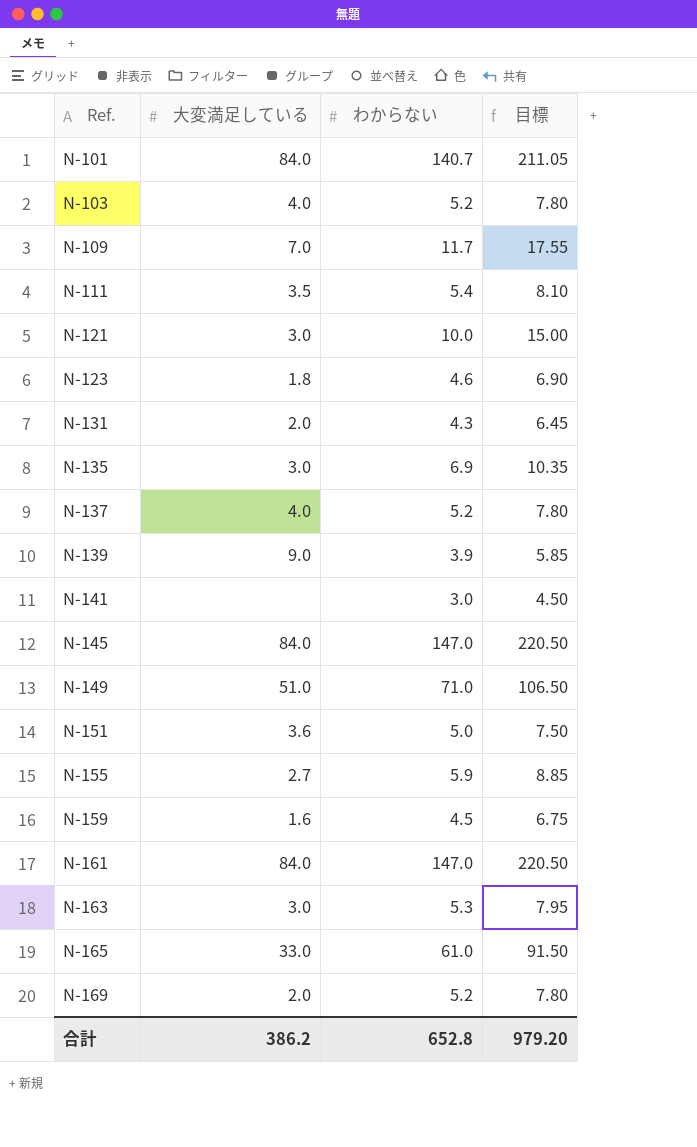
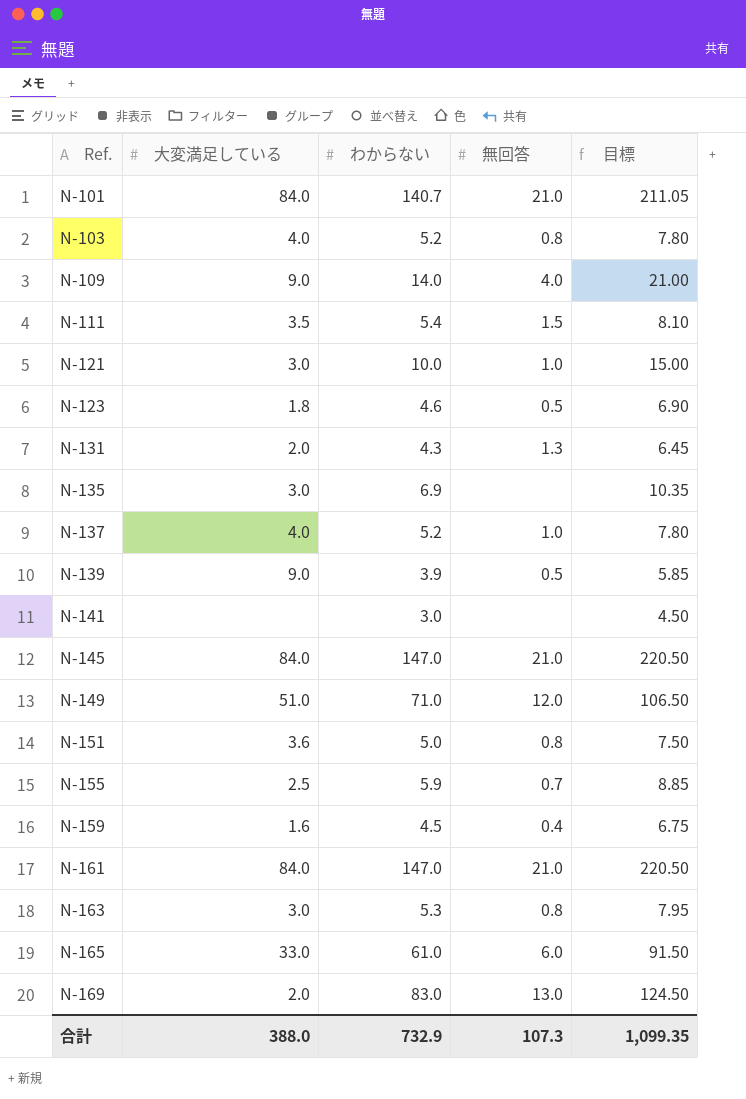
column 無回答 | position: none -> 4
N-109 | 大変満足している: 7.0 -> 9.0
N-109 | わからない: 11.7 -> 14.0
N-109 | 目標: 17.55 -> 21.00
N-155 | 大変満足している: 2.7 -> 2.5
N-169 | わからない: 5.2 -> 83.0
N-169 | 目標: 7.80 -> 124.50
合計 | 大変満足している: 386.2 -> 388.0
合計 | わからない: 652.8 -> 732.9
合計 | 目標: 979.20 -> 1,099.35

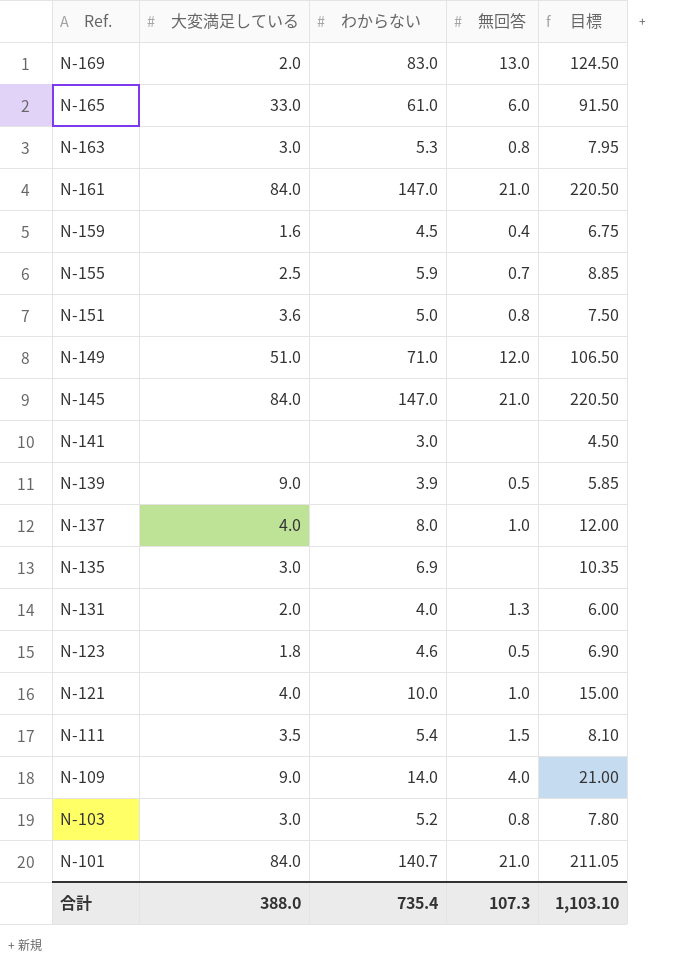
row order: Ref. ascending -> Ref. descending
N-137 | わからない: 5.2 -> 8.0
N-137 | 目標: 7.80 -> 12.00
N-131 | わからない: 4.3 -> 4.0
N-131 | 目標: 6.45 -> 6.00
N-121 | 大変満足している: 3.0 -> 4.0
N-103 | 大変満足している: 4.0 -> 3.0
合計 | わからない: 732.9 -> 735.4
合計 | 目標: 1,099.35 -> 1,103.10

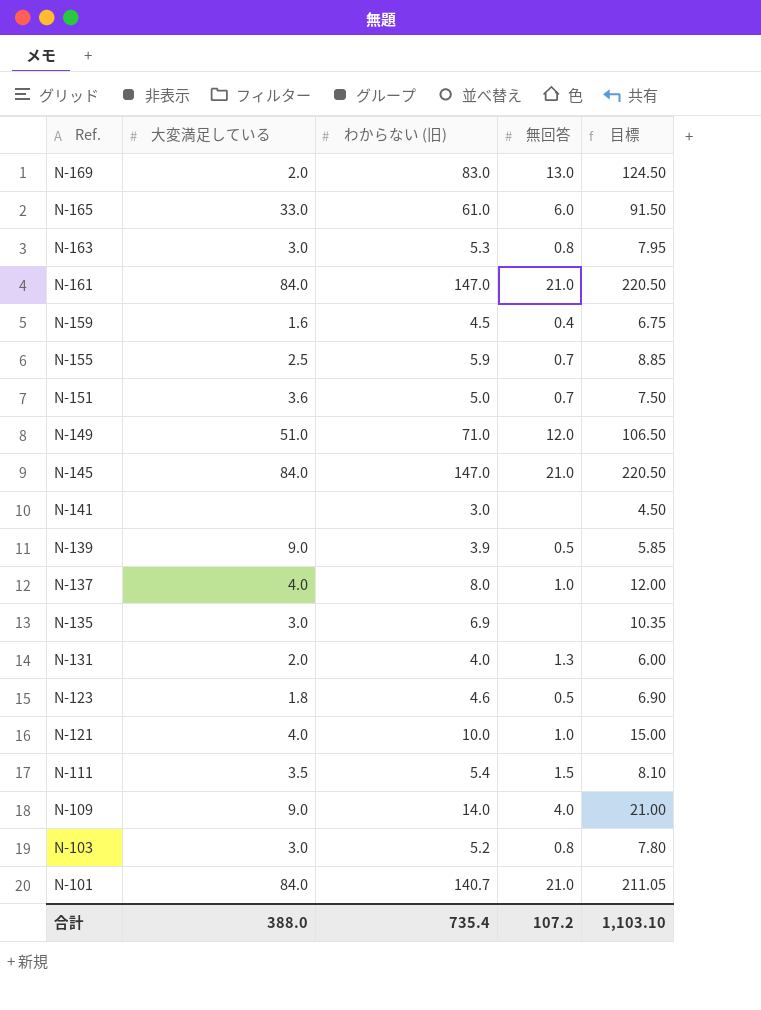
column name: わからない -> わからない (旧)
N-151 | 無回答: 0.8 -> 0.7
合計 | 無回答: 107.3 -> 107.2

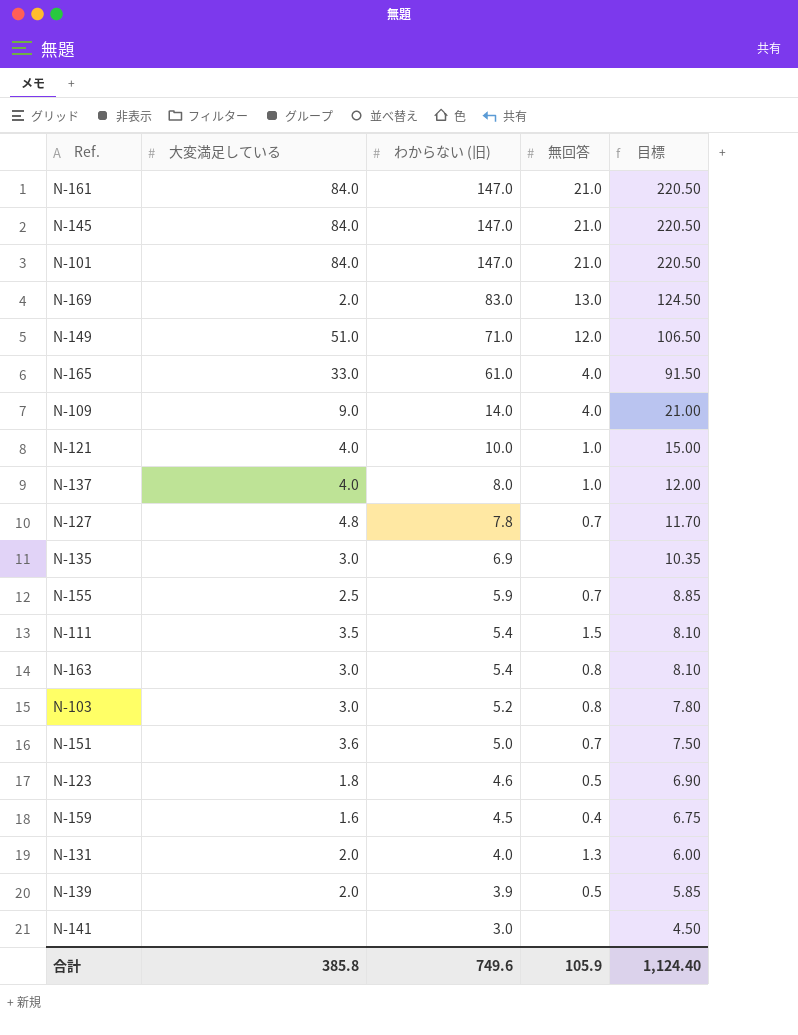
row order: Ref. descending -> わからない (旧) descending
N-101 | わからない (旧): 140.7 -> 147.0
N-101 | 目標: 211.05 -> 220.50
N-165 | 無回答: 6.0 -> 4.0
row N-127: none -> 4.8 | 7.8 | 0.7 | 11.70
N-163 | わからない (旧): 5.3 -> 5.4
N-163 | 目標: 7.95 -> 8.10
N-139 | 大変満足している: 9.0 -> 2.0
合計 | 大変満足している: 388.0 -> 385.8
合計 | わからない (旧): 735.4 -> 749.6
合計 | 無回答: 107.2 -> 105.9
合計 | 目標: 1,103.10 -> 1,124.40

